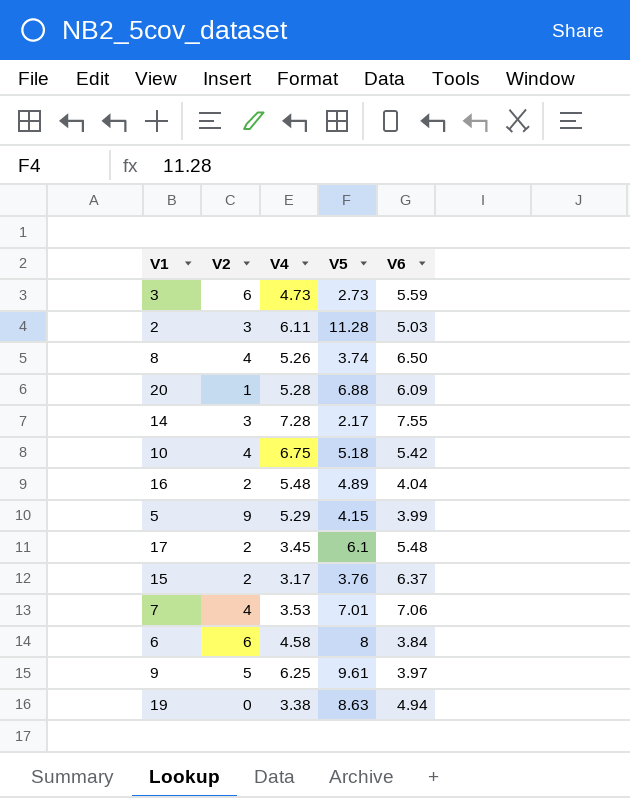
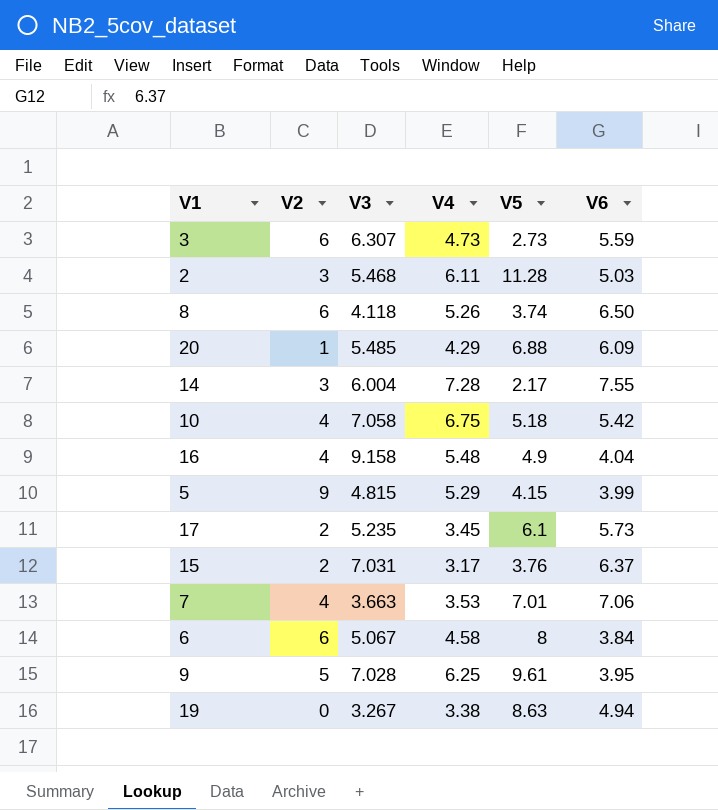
column V3 | position: none -> 3
8 | V2: 4 -> 6
20 | V4: 5.28 -> 4.29
16 | V2: 2 -> 4
16 | V5: 4.89 -> 4.9
17 | V6: 5.48 -> 5.73
9 | V6: 3.97 -> 3.95

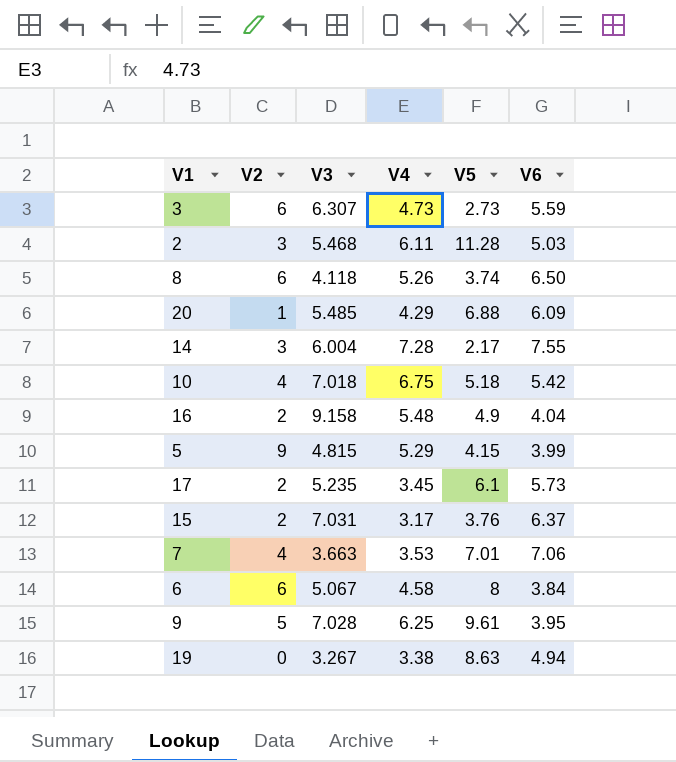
10 | V3: 7.058 -> 7.018
16 | V2: 4 -> 2

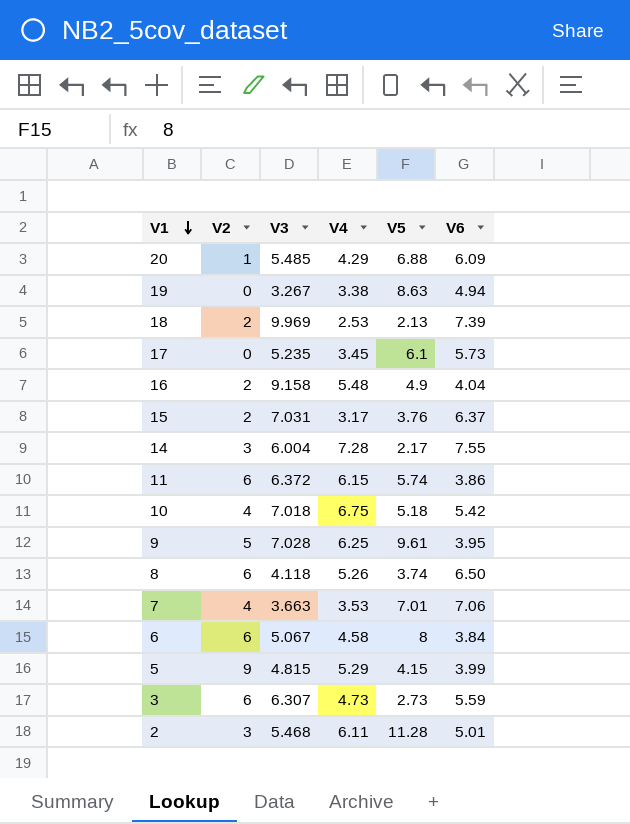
row order: none -> V1 descending
row 18: none -> 2 | 9.969 | 2.53 | 2.13 | 7.39
17 | V2: 2 -> 0
row 11: none -> 6 | 6.372 | 6.15 | 5.74 | 3.86
2 | V6: 5.03 -> 5.01

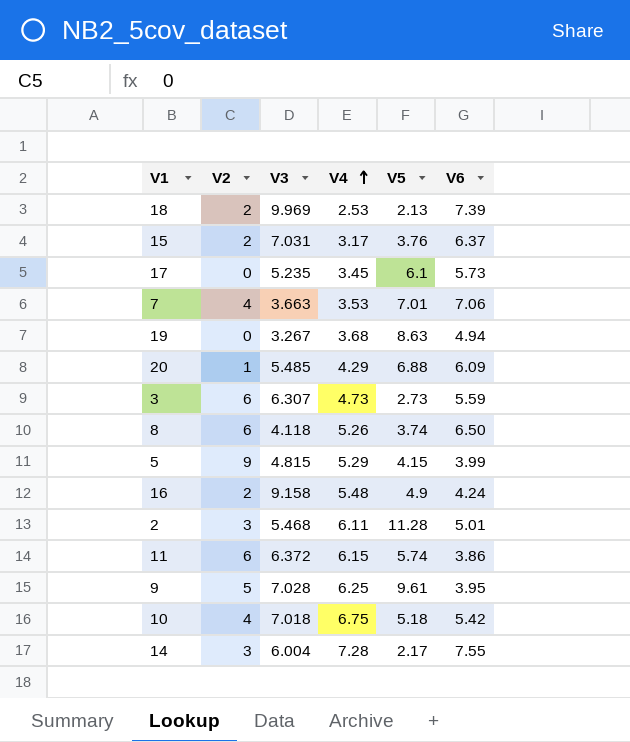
row order: V1 descending -> V4 ascending
row 6: 6 | 5.067 | 4.58 | 8 | 3.84 -> none
19 | V4: 3.38 -> 3.68
16 | V6: 4.04 -> 4.24

